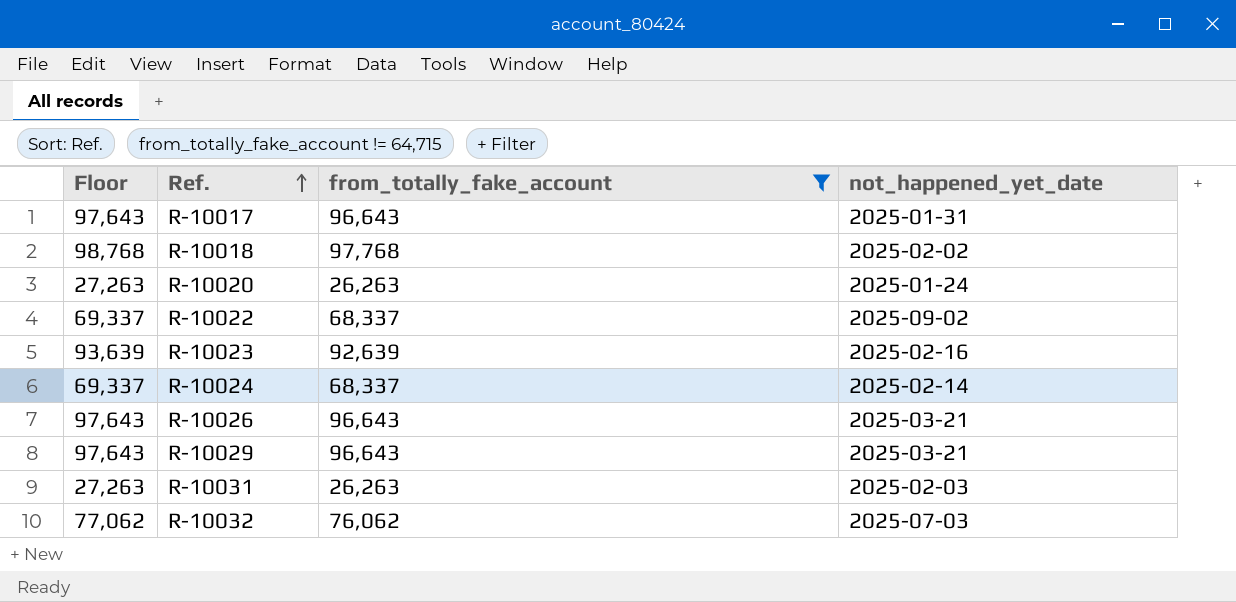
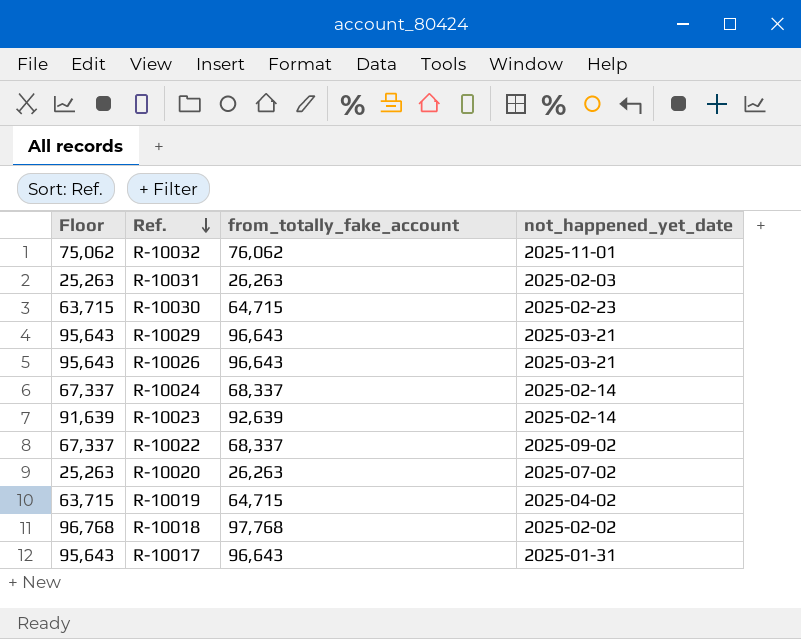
filter: from_totally_fake_account != 64,715 -> none
row order: Ref. ascending -> Ref. descending
column Floor | formula: [from_totally_fake_account] + 1000 -> [from_totally_fake_account] - 1000
R-10032 | not_happened_yet_date: 2025-07-03 -> 2025-11-01
R-10023 | not_happened_yet_date: 2025-02-16 -> 2025-02-14
R-10020 | not_happened_yet_date: 2025-01-24 -> 2025-07-02

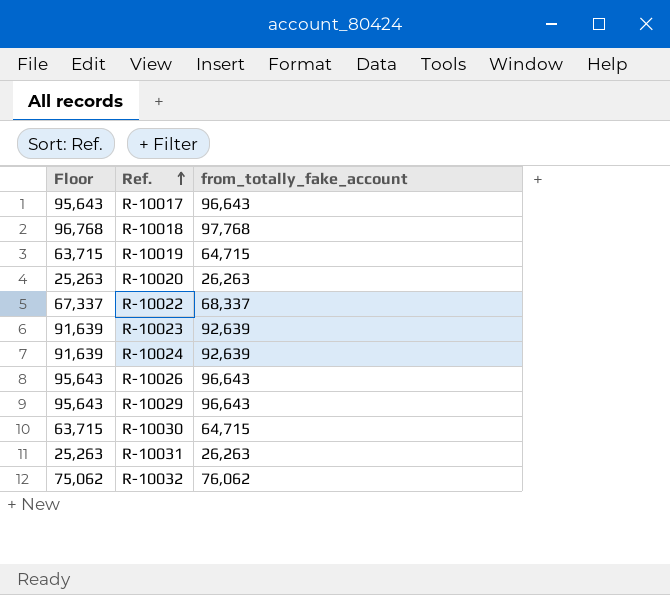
row order: Ref. descending -> Ref. ascending
column not_happened_yet_date | position: 4 -> none
R-10024 | Floor: 67,337 -> 91,639
R-10024 | from_totally_fake_account: 68,337 -> 92,639

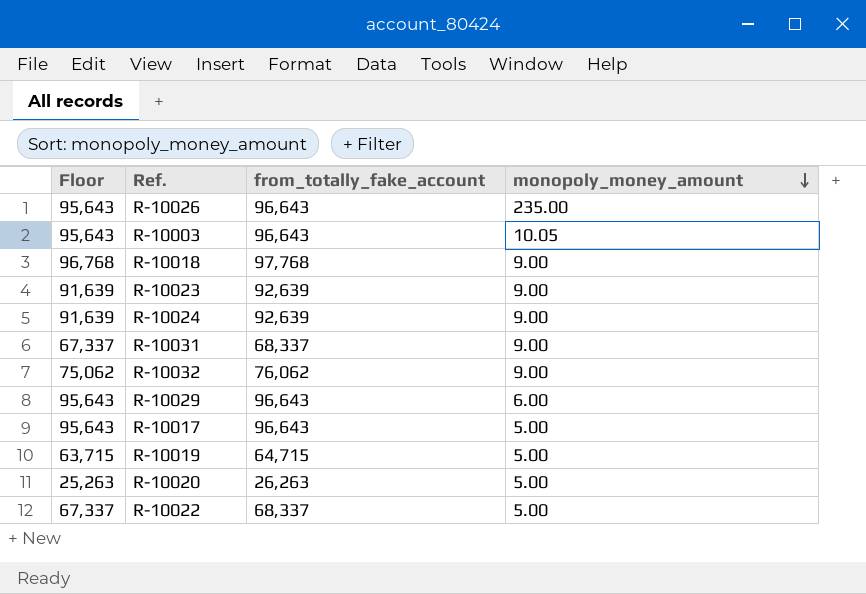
row order: Ref. ascending -> monopoly_money_amount descending
column monopoly_money_amount | position: none -> 4
row R-10030: 63,715 | 64,715 -> none
row R-10003: none -> 95,643 | 96,643 | 10.05
R-10031 | Floor: 25,263 -> 67,337
R-10031 | from_totally_fake_account: 26,263 -> 68,337

